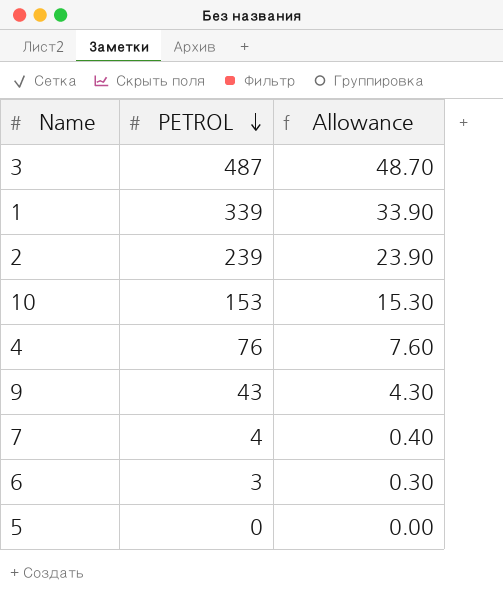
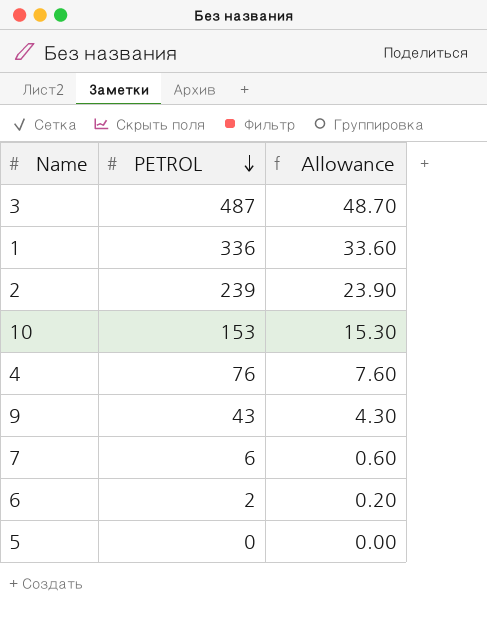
1 | PETROL: 339 -> 336
1 | Allowance: 33.90 -> 33.60
7 | PETROL: 4 -> 6
7 | Allowance: 0.40 -> 0.60
6 | PETROL: 3 -> 2
6 | Allowance: 0.30 -> 0.20

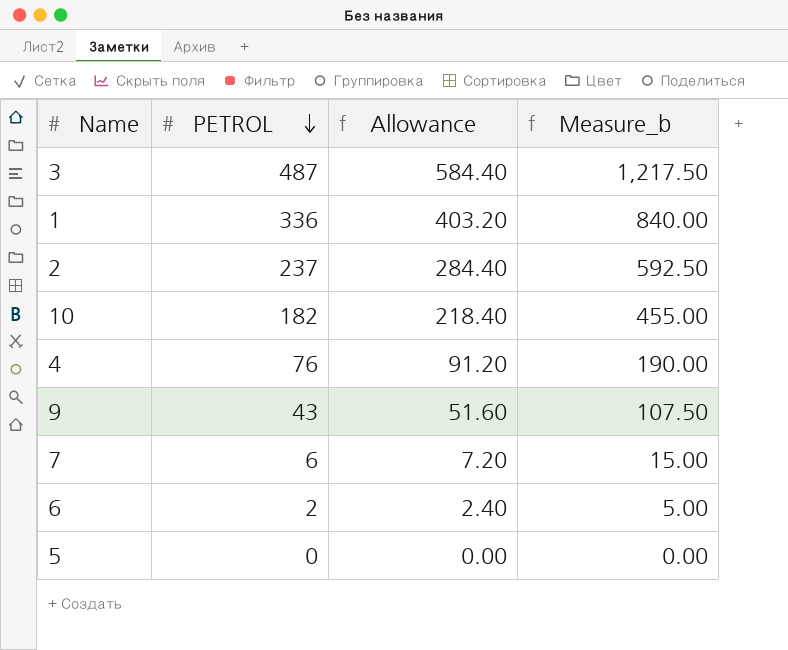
column Allowance | formula: [PETROL] * 0.1 -> [PETROL] * 1.2
column Measure_b | formula: none -> [PETROL] * 2.5
2 | PETROL: 239 -> 237
10 | PETROL: 153 -> 182

